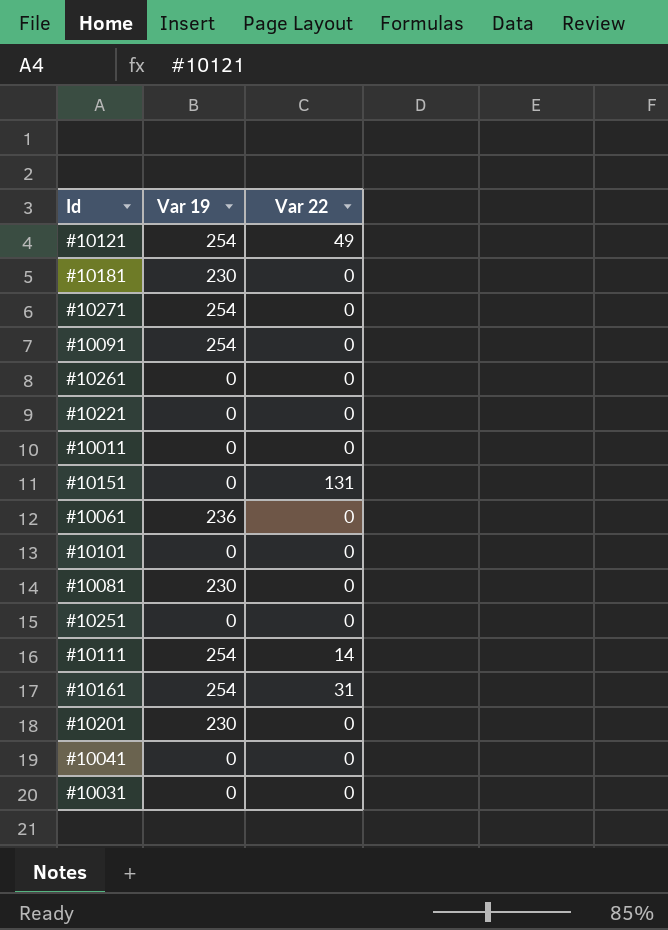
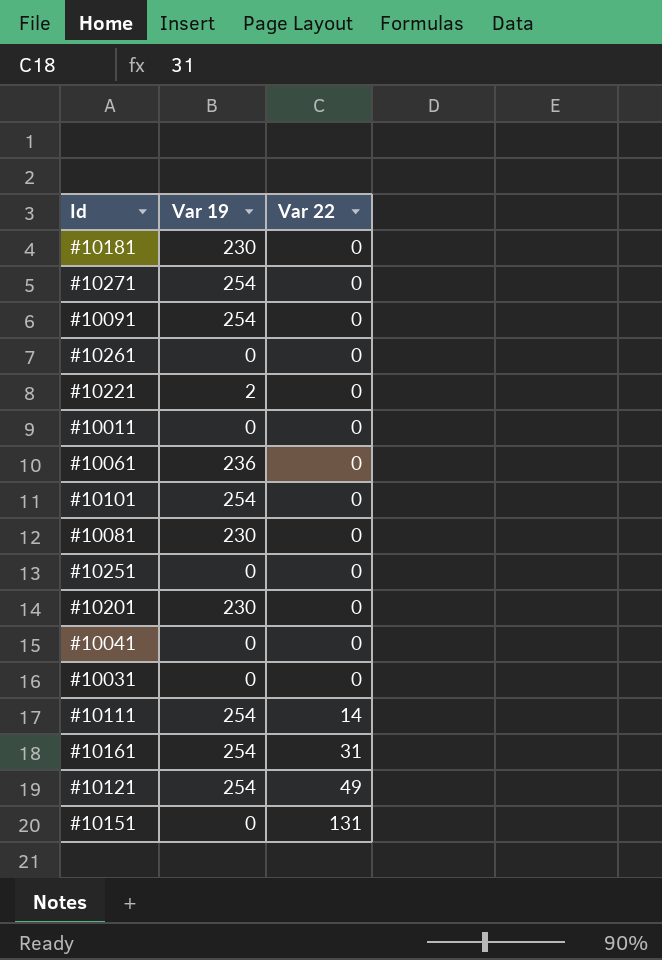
row order: none -> Var 22 ascending
#10221 | Var 19: 0 -> 2
#10101 | Var 19: 0 -> 254

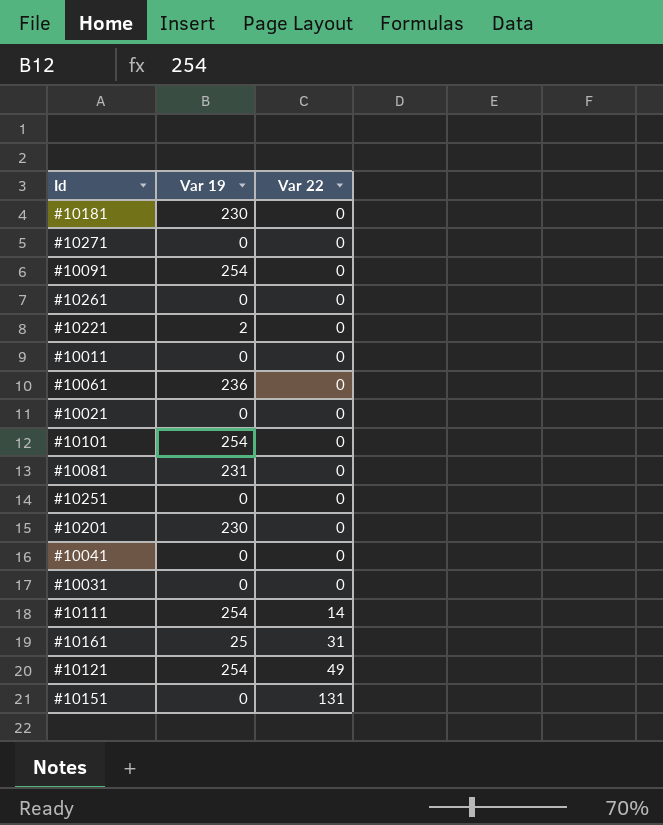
#10271 | Var 19: 254 -> 0
row #10021: none -> 0 | 0
#10081 | Var 19: 230 -> 231
#10161 | Var 19: 254 -> 25

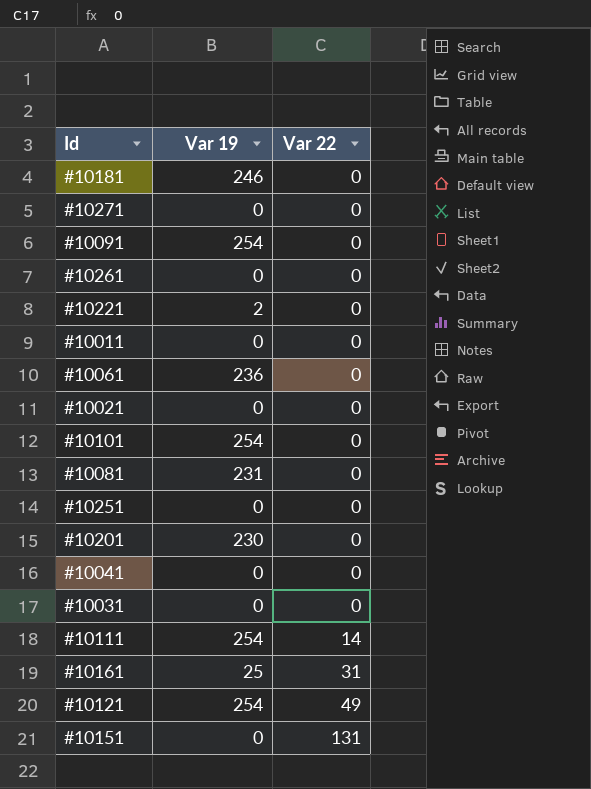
#10181 | Var 19: 230 -> 246

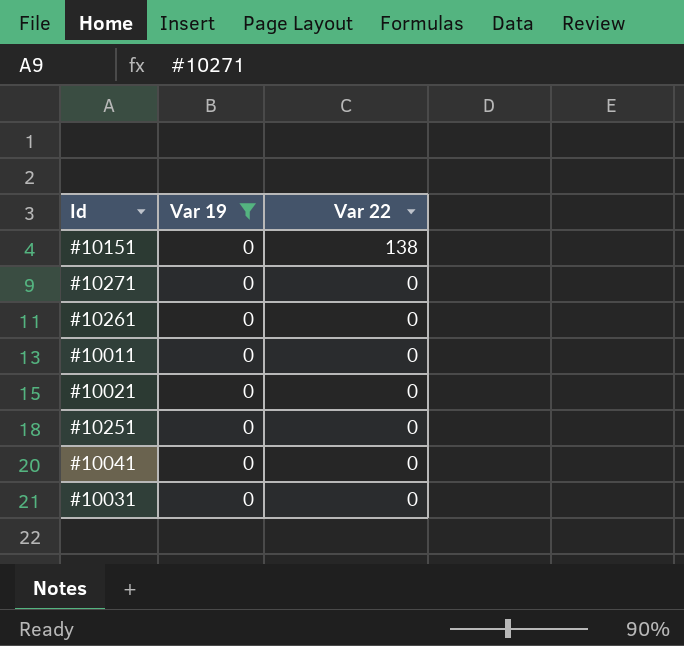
filter: none -> Var 19 = 0
row order: Var 22 ascending -> Var 22 descending
#10151 | Var 22: 131 -> 138

